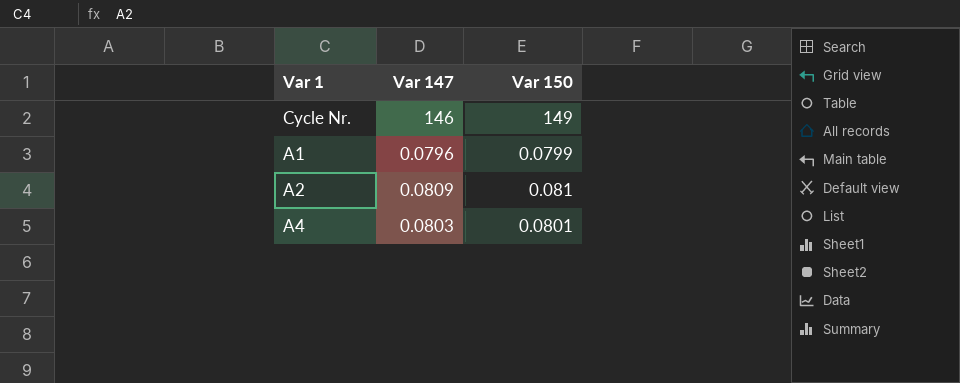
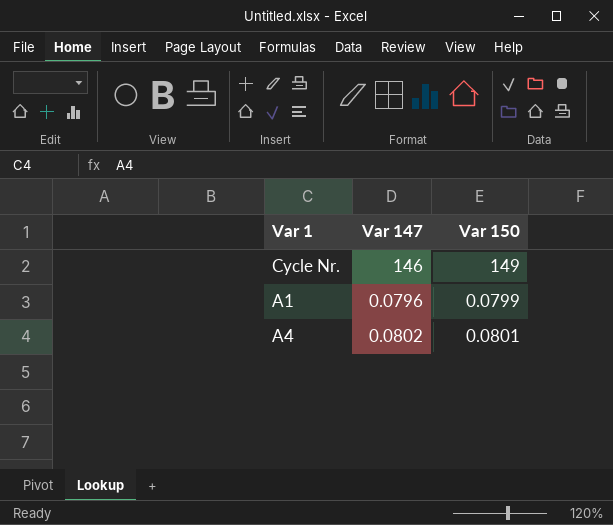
row A2: 0.0809 | 0.081 -> none
A4 | Var 147: 0.0803 -> 0.0802

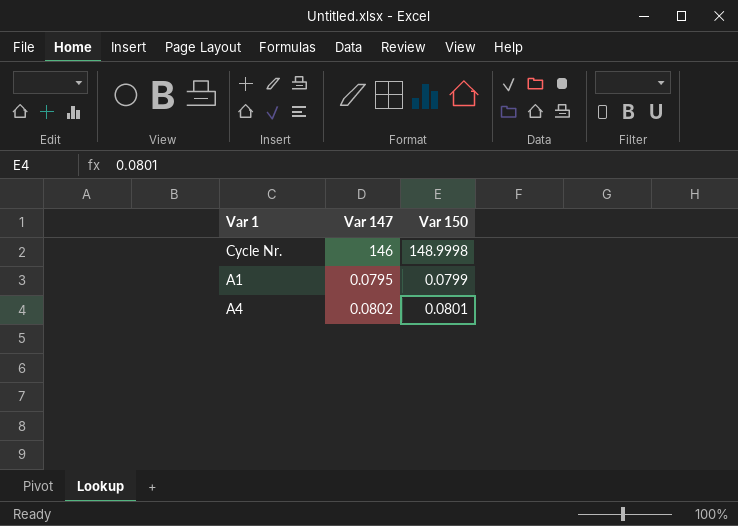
Cycle Nr. | Var 150: 149 -> 148.9998
A1 | Var 147: 0.0796 -> 0.0795

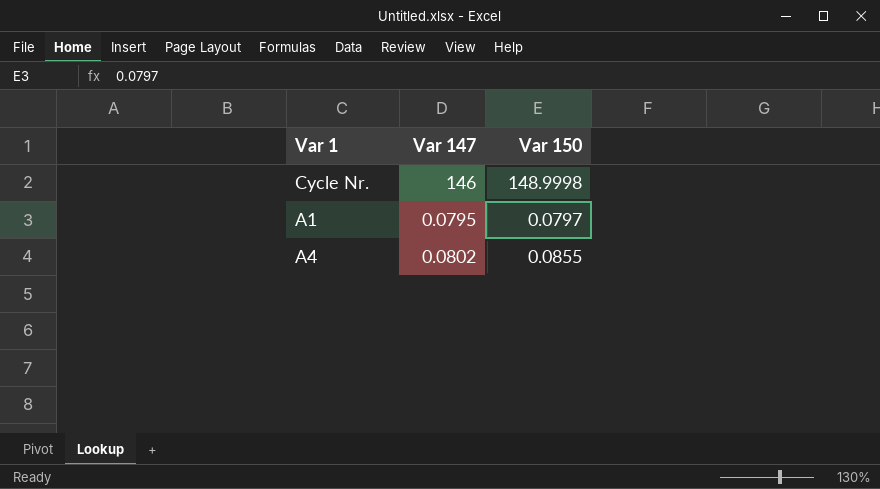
A1 | Var 150: 0.0799 -> 0.0797
A4 | Var 150: 0.0801 -> 0.0855

